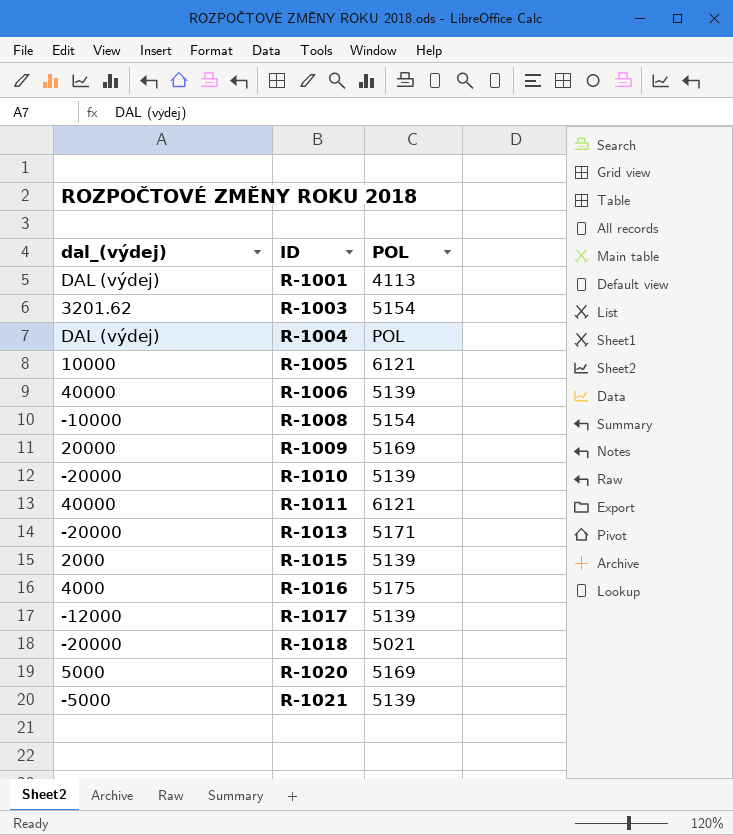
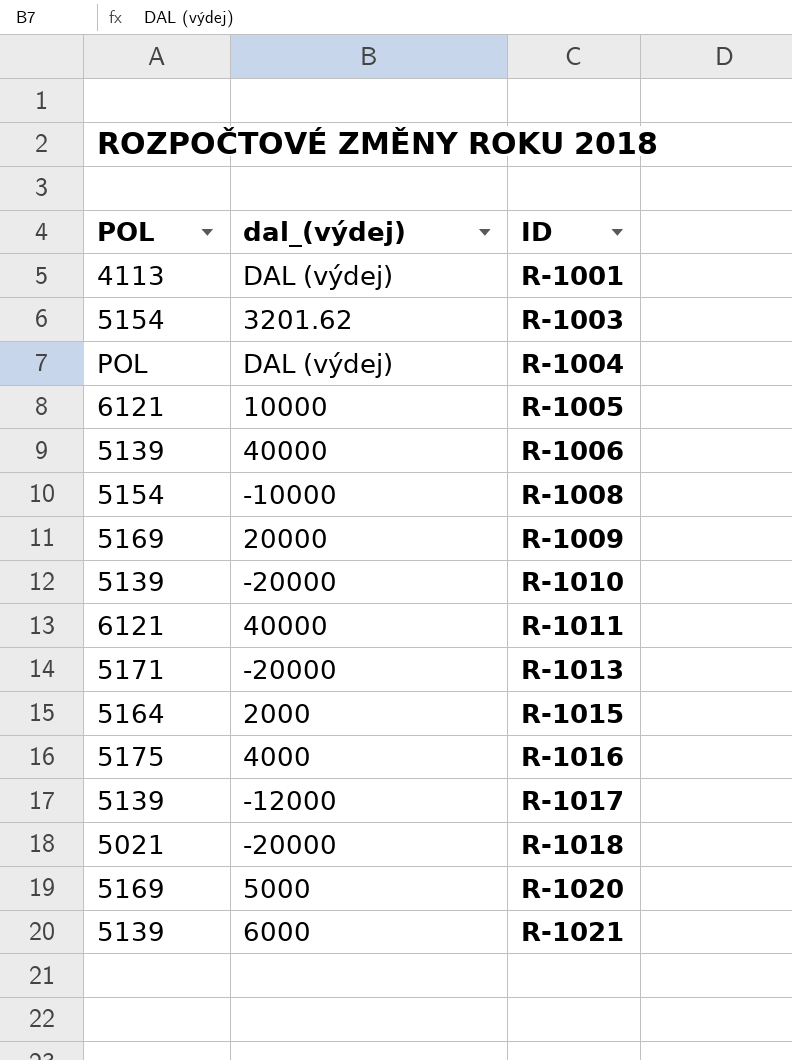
column POL | position: 3 -> 1
R-1015 | POL: 5139 -> 5164
R-1021 | dal_(výdej): -5000 -> 6000

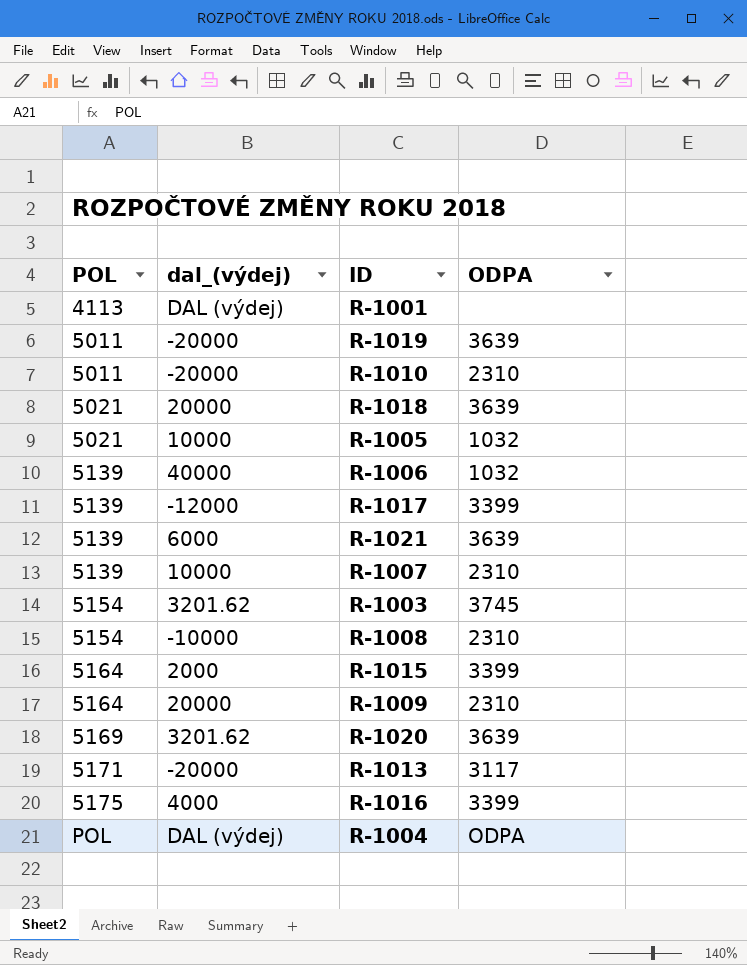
row order: ID ascending -> POL ascending
column ODPA | position: none -> 4
row R-1011: 6121 | 40000 -> none
row R-1019: none -> 5011 | -20000 | 3639
R-1010 | POL: 5139 -> 5011
R-1018 | dal_(výdej): -20000 -> 20000
R-1005 | POL: 6121 -> 5021
row R-1007: none -> 5139 | 10000 | 2310
R-1009 | POL: 5169 -> 5164
R-1020 | dal_(výdej): 5000 -> 3201.62

